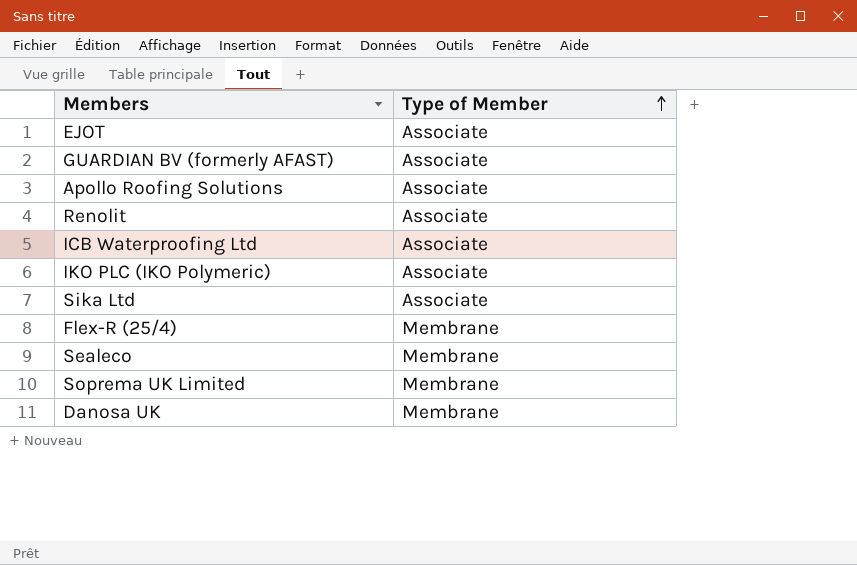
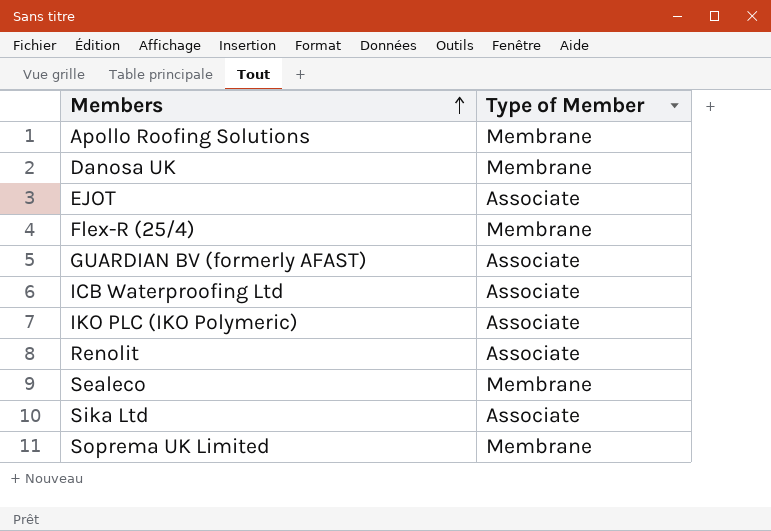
row order: Type of Member ascending -> Members ascending
Apollo Roofing Solutions | Type of Member: Associate -> Membrane

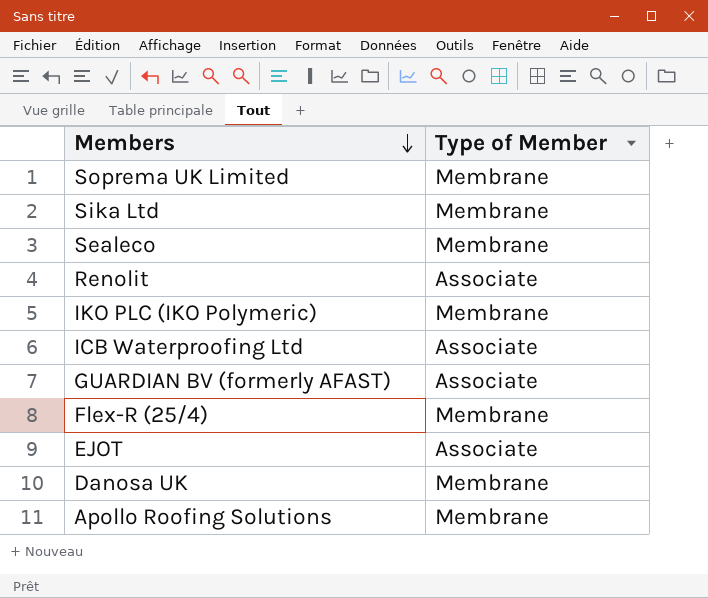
row order: Members ascending -> Members descending
Sika Ltd | Type of Member: Associate -> Membrane
IKO PLC (IKO Polymeric) | Type of Member: Associate -> Membrane

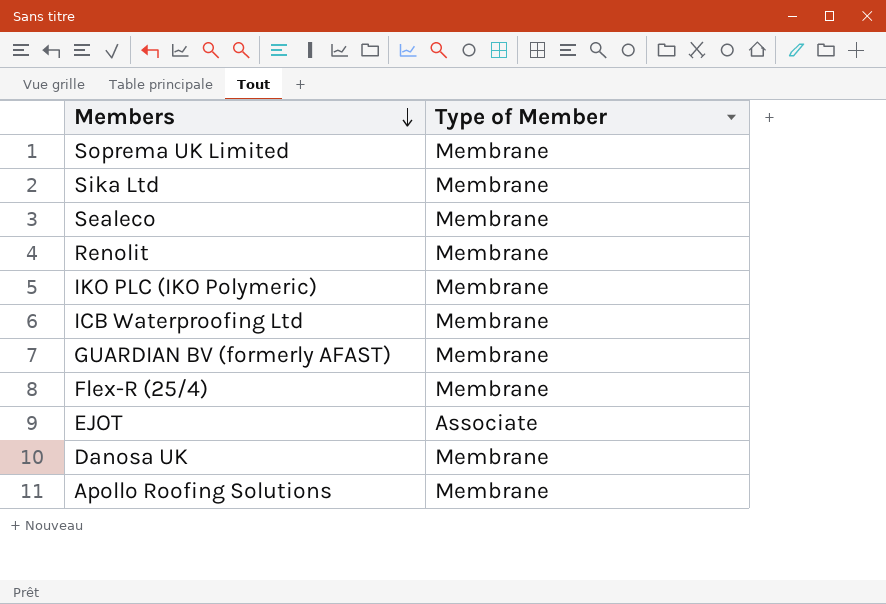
Renolit | Type of Member: Associate -> Membrane
ICB Waterproofing Ltd | Type of Member: Associate -> Membrane
GUARDIAN BV (formerly AFAST) | Type of Member: Associate -> Membrane

